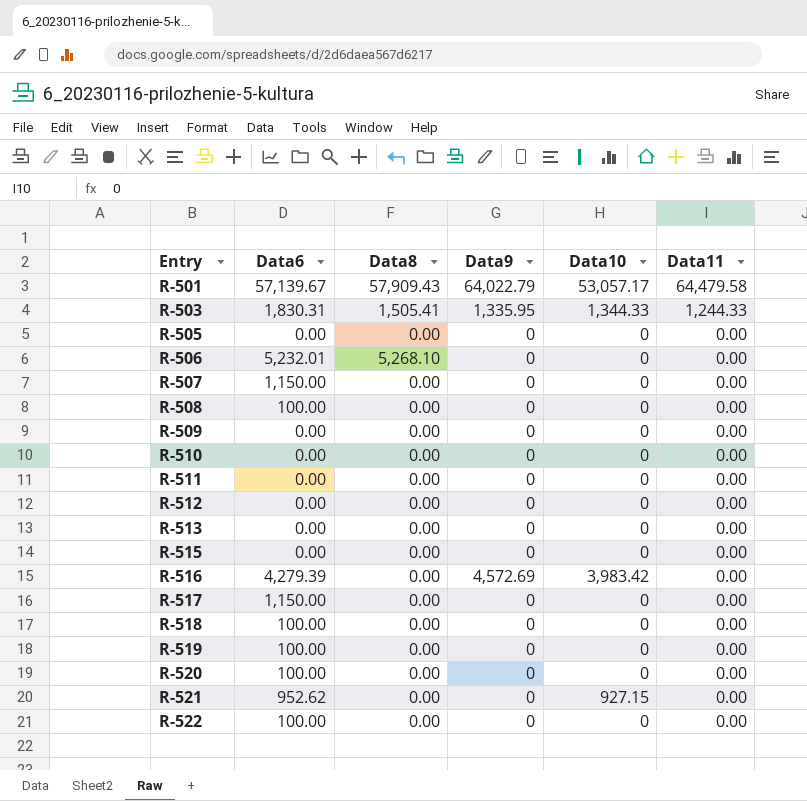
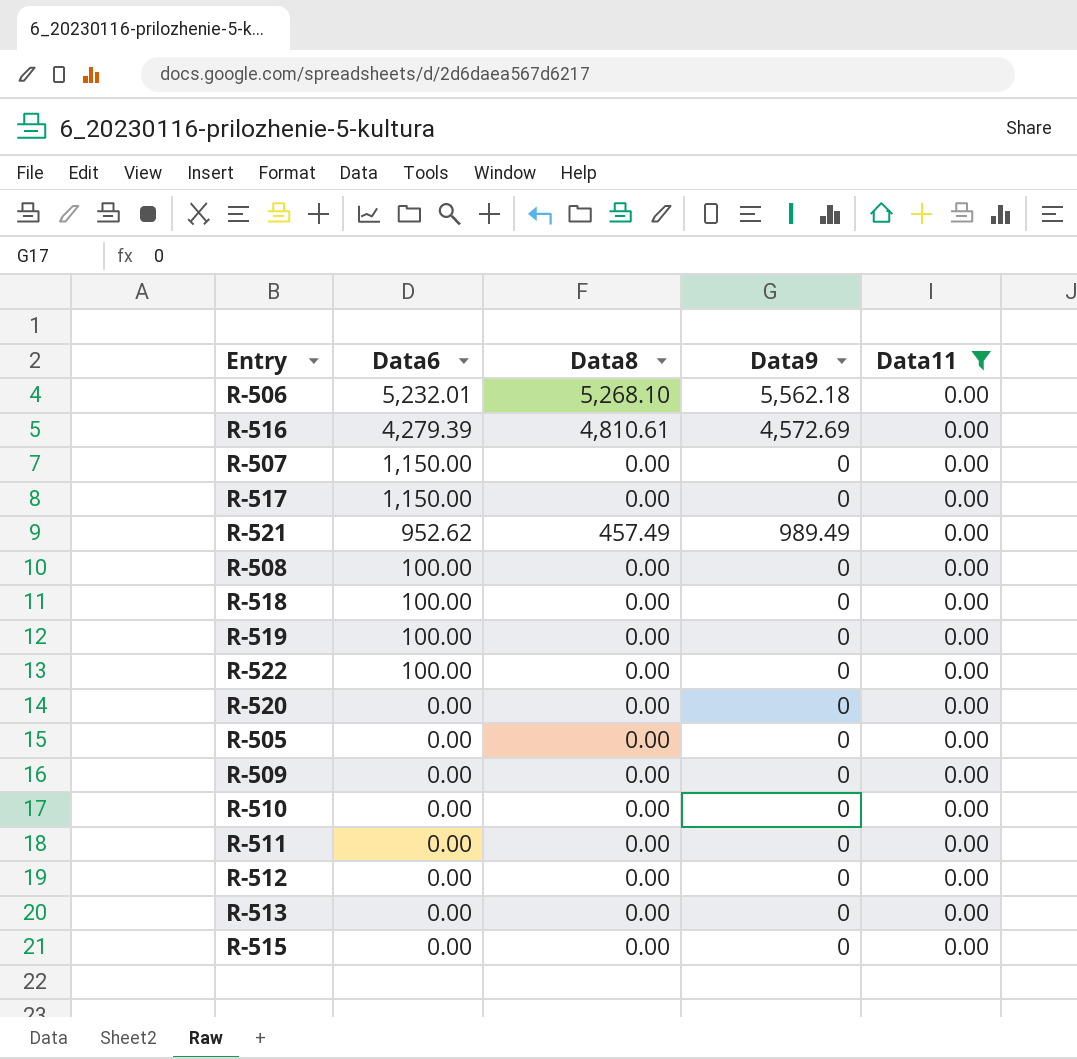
filter: none -> Data11 = 0.00
row order: Entry ascending -> Data6 descending
column Data10 | position: 5 -> none
R-506 | Data9: 0 -> 5,562.18
R-516 | Data8: 0.00 -> 4,810.61
R-521 | Data8: 0.00 -> 457.49
R-521 | Data9: 0 -> 989.49
R-520 | Data6: 100.00 -> 0.00

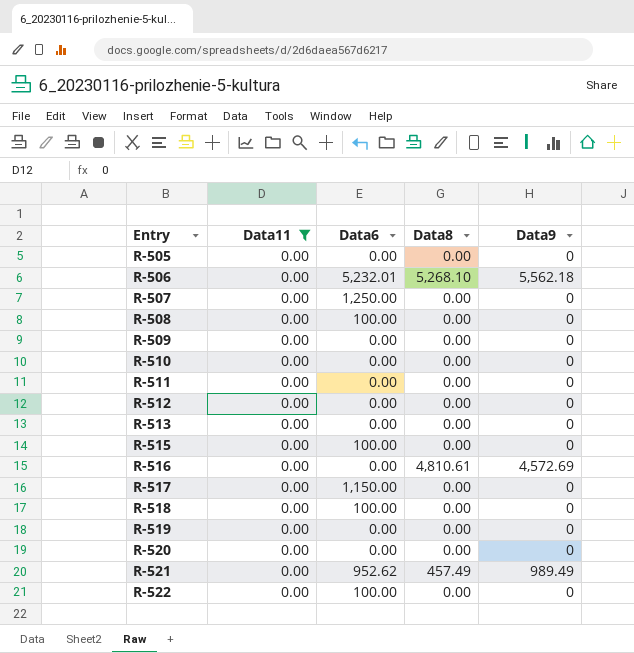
row order: Data6 descending -> Entry ascending
column Data11 | position: 5 -> 2
R-507 | Data6: 1,150.00 -> 1,250.00
R-515 | Data6: 0.00 -> 100.00
R-516 | Data6: 4,279.39 -> 0.00
R-519 | Data6: 100.00 -> 0.00

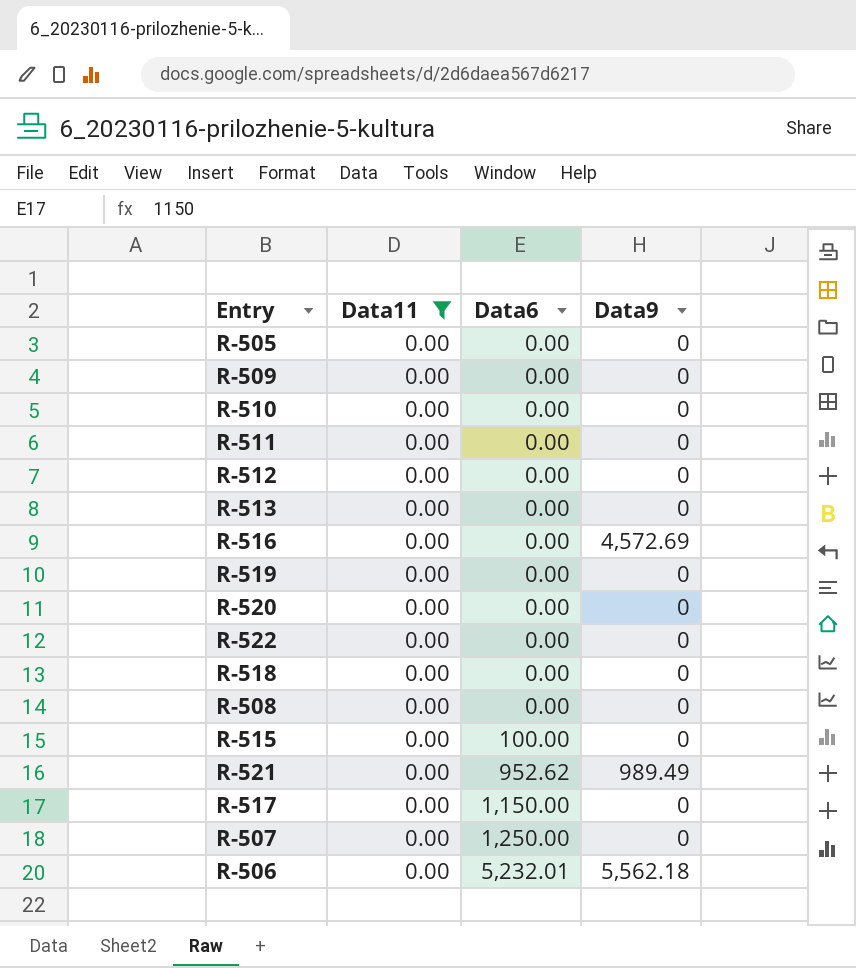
row order: Entry ascending -> Data6 ascending
column Data8 | position: 4 -> none
R-522 | Data6: 100.00 -> 0.00
R-518 | Data6: 100.00 -> 0.00
R-508 | Data6: 100.00 -> 0.00

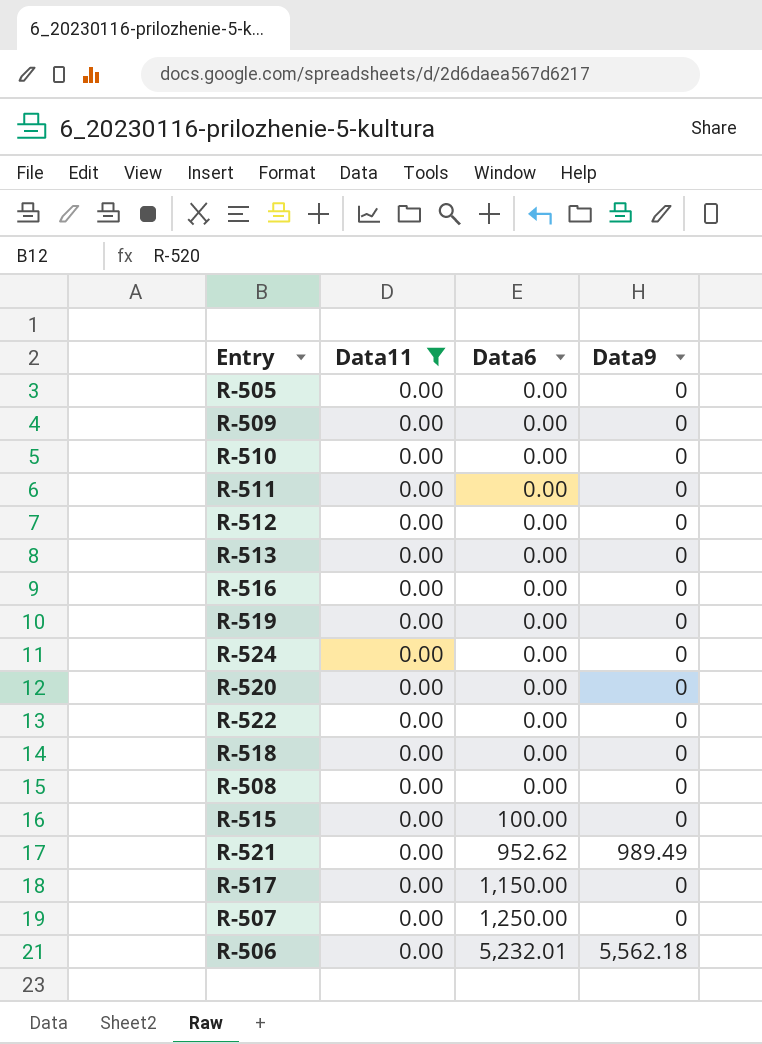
R-516 | Data9: 4,572.69 -> 0
row R-524: none -> 0.00 | 0.00 | 0

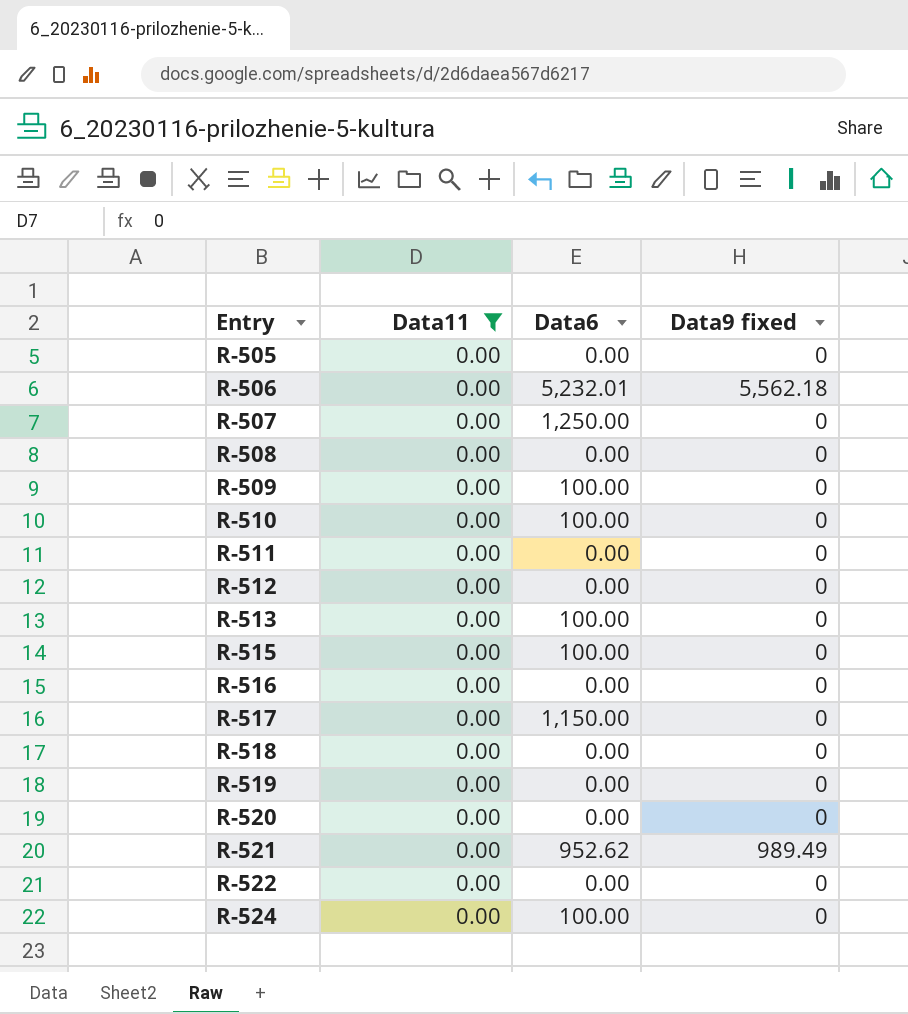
row order: Data6 ascending -> Entry ascending
column name: Data9 -> Data9 fixed
R-509 | Data6: 0.00 -> 100.00
R-510 | Data6: 0.00 -> 100.00
R-513 | Data6: 0.00 -> 100.00
R-524 | Data6: 0.00 -> 100.00

